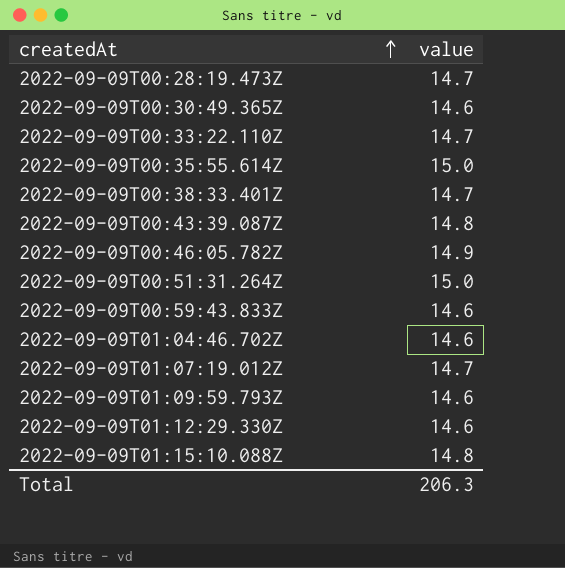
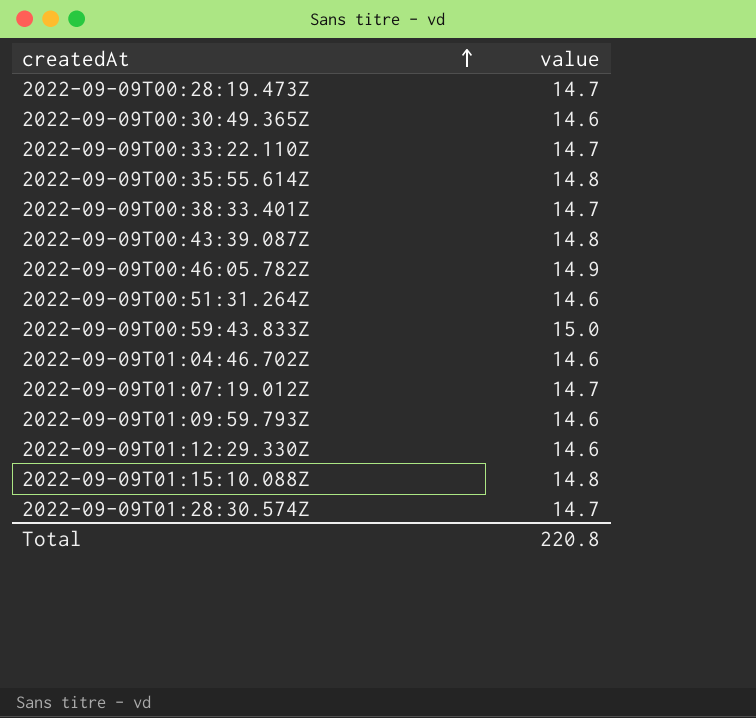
2022-09-09T00:35:55.614Z | value: 15.0 -> 14.8
2022-09-09T00:51:31.264Z | value: 15.0 -> 14.6
2022-09-09T00:59:43.833Z | value: 14.6 -> 15.0
row 2022-09-09T01:28:30.574Z: none -> 14.7
Total | value: 206.3 -> 220.8

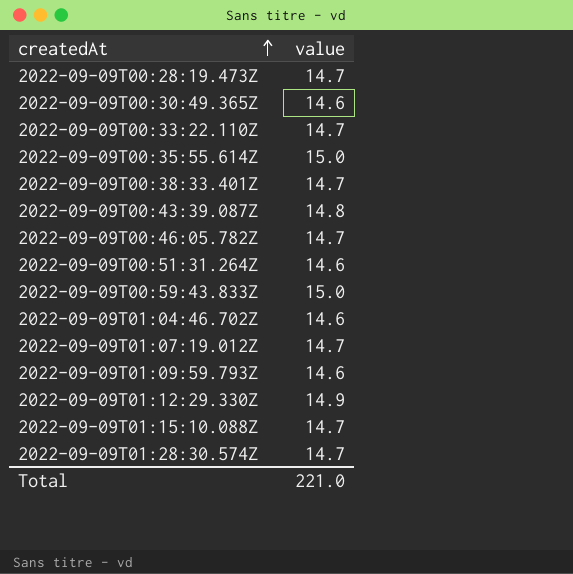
2022-09-09T00:35:55.614Z | value: 14.8 -> 15.0
2022-09-09T00:46:05.782Z | value: 14.9 -> 14.7
2022-09-09T01:12:29.330Z | value: 14.6 -> 14.9
2022-09-09T01:15:10.088Z | value: 14.8 -> 14.7
Total | value: 220.8 -> 221.0

